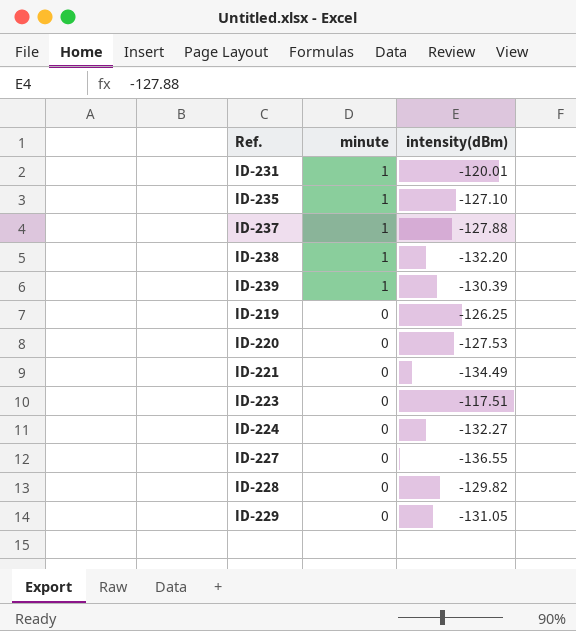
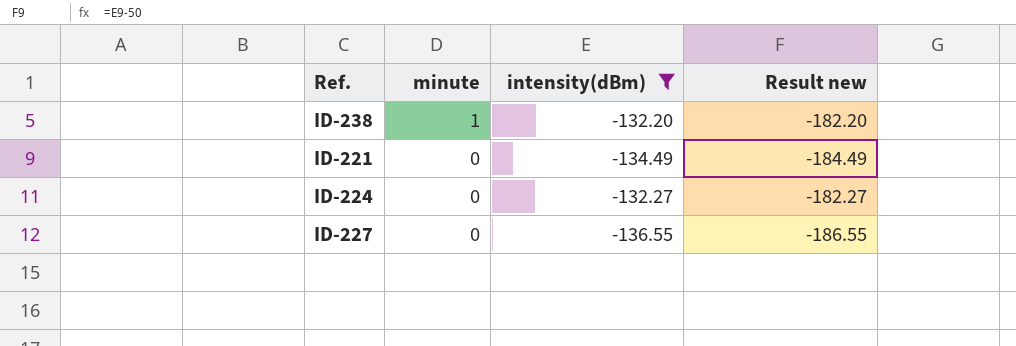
filter: none -> intensity(dBm) <= -132.20
column Result new | formula: none -> [intensity(dBm)] - 50

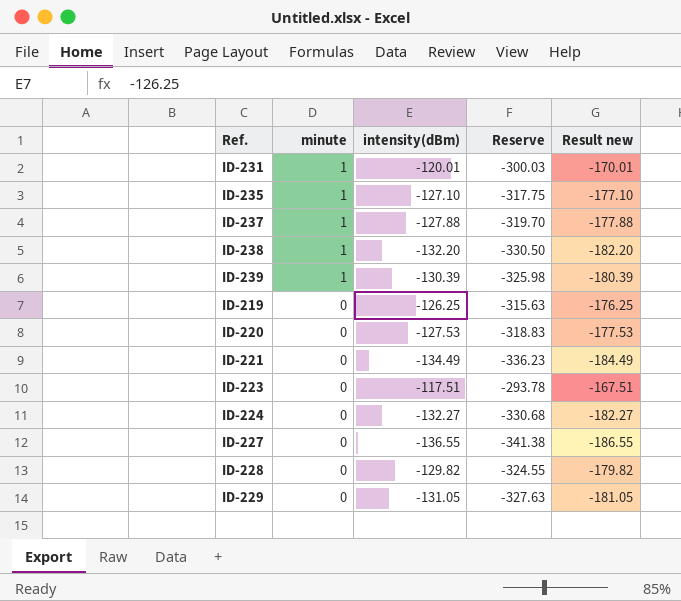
filter: intensity(dBm) <= -132.20 -> none
column Reserve | formula: none -> [intensity(dBm)] * 2.5

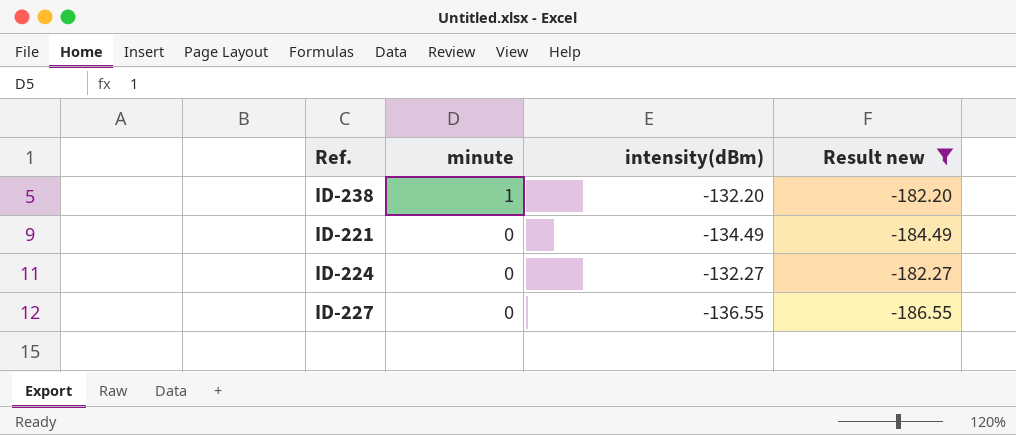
filter: none -> Result new <= -182.20
column Reserve | formula: [intensity(dBm)] * 2.5 -> none

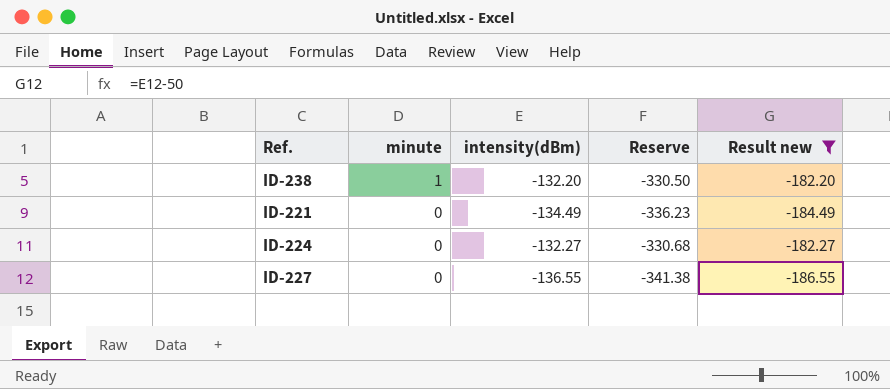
column Reserve | formula: none -> [intensity(dBm)] * 2.5

